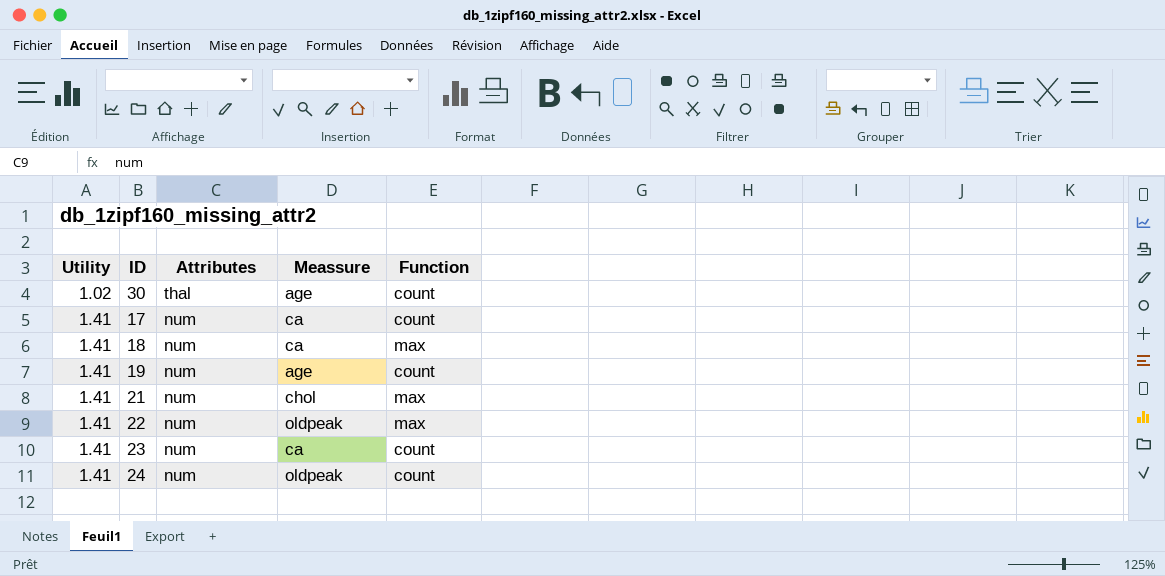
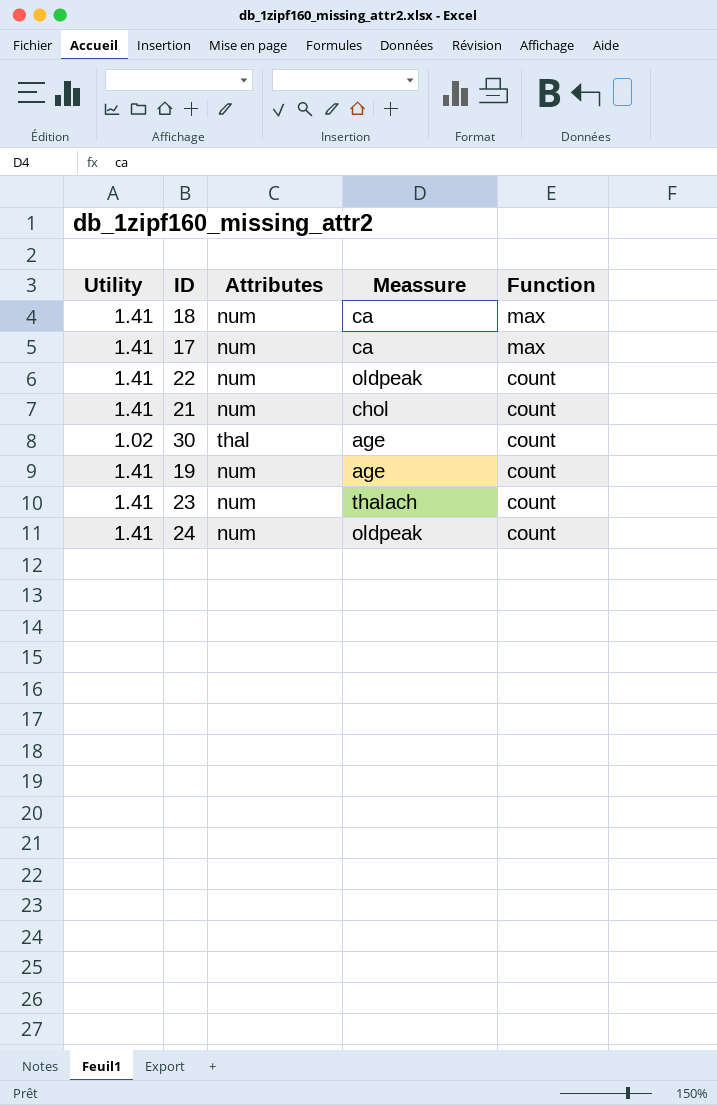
row order: Utility ascending -> Function descending
17 | Function: count -> max
22 | Function: max -> count
21 | Function: max -> count
23 | Meassure: ca -> thalach

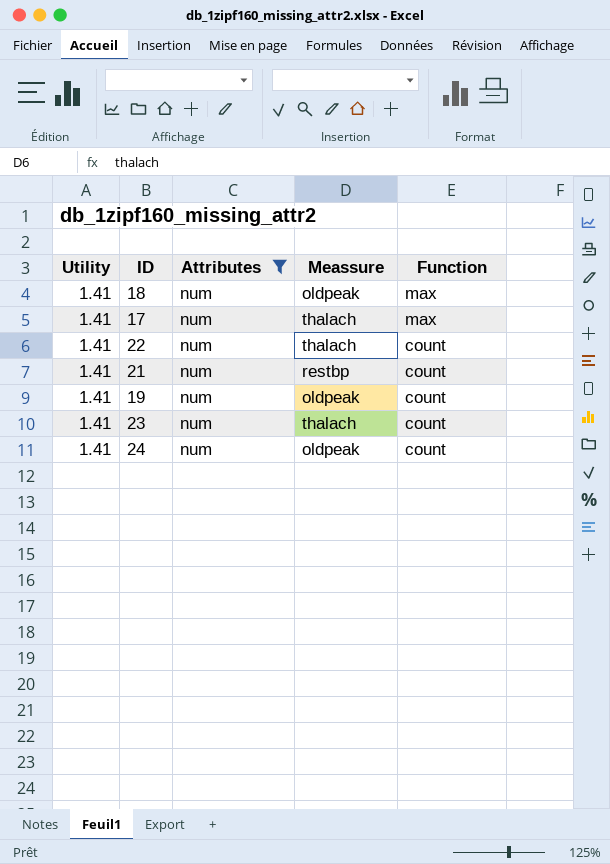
filter: none -> Attributes = num
18 | Meassure: ca -> oldpeak
17 | Meassure: ca -> thalach
22 | Meassure: oldpeak -> thalach
21 | Meassure: chol -> restbp
19 | Meassure: age -> oldpeak

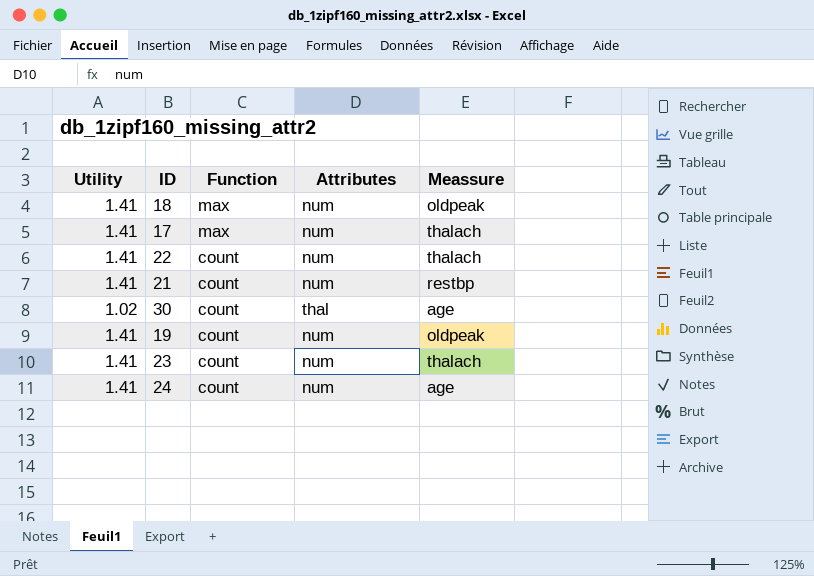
filter: Attributes = num -> none
column Function | position: 5 -> 3
24 | Meassure: oldpeak -> age

